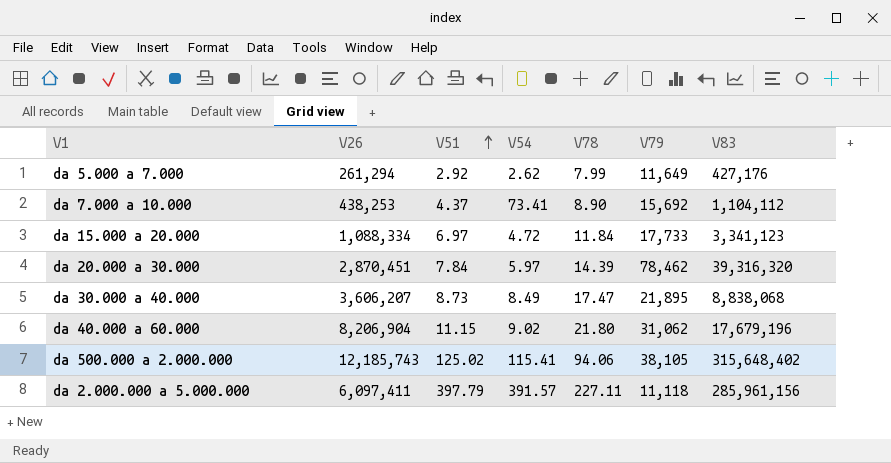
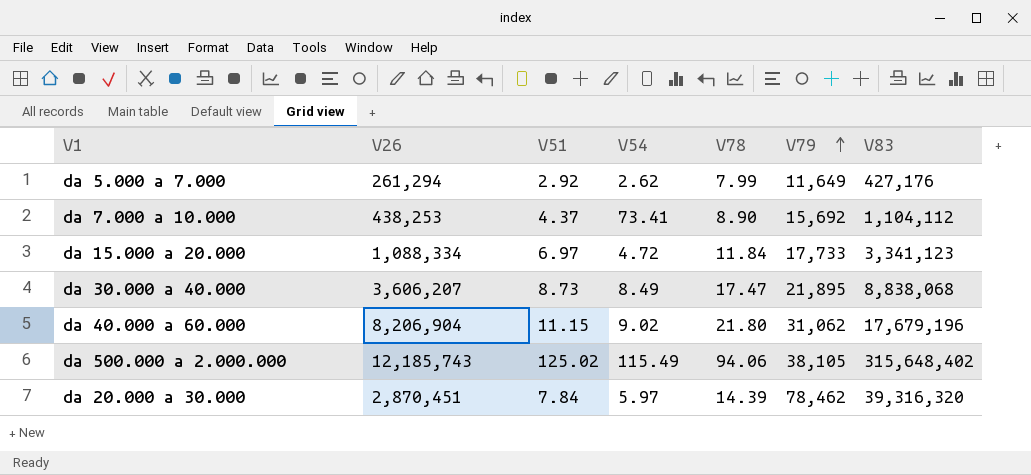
row order: V51 ascending -> V79 ascending
row da 2.000.000 a 5.000.000: 6,097,411 | 397.79 | 391.57 | 227.11 | 11,118 | 285,961,156 -> none
da 500.000 a 2.000.000 | V54: 115.41 -> 115.49

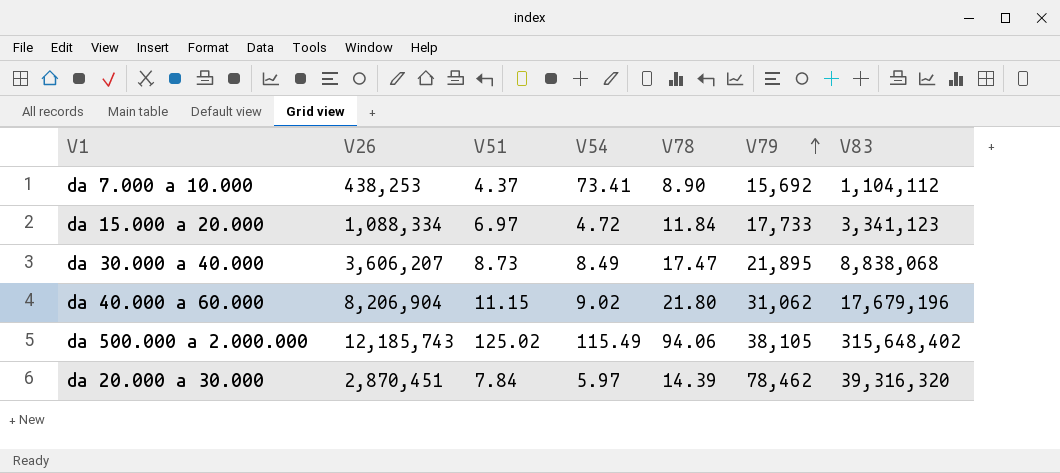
row da 5.000 a 7.000: 261,294 | 2.92 | 2.62 | 7.99 | 11,649 | 427,176 -> none

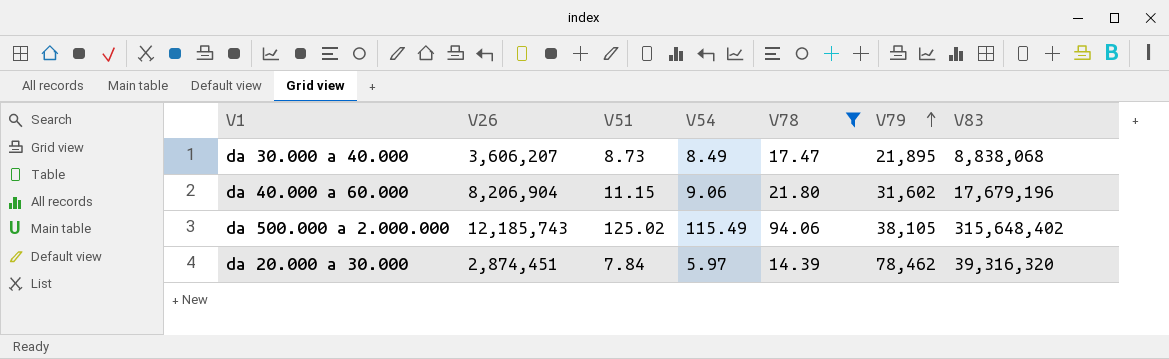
filter: none -> V78 >= 14.39
da 40.000 a 60.000 | V54: 9.02 -> 9.06
da 40.000 a 60.000 | V79: 31,062 -> 31,602
da 20.000 a 30.000 | V26: 2,870,451 -> 2,874,451

